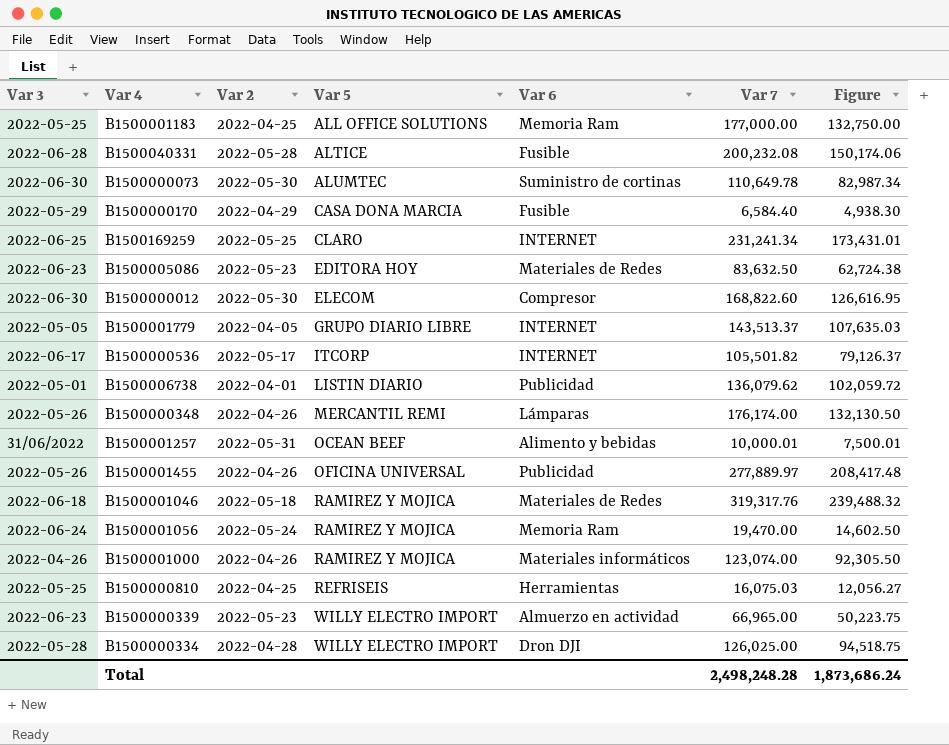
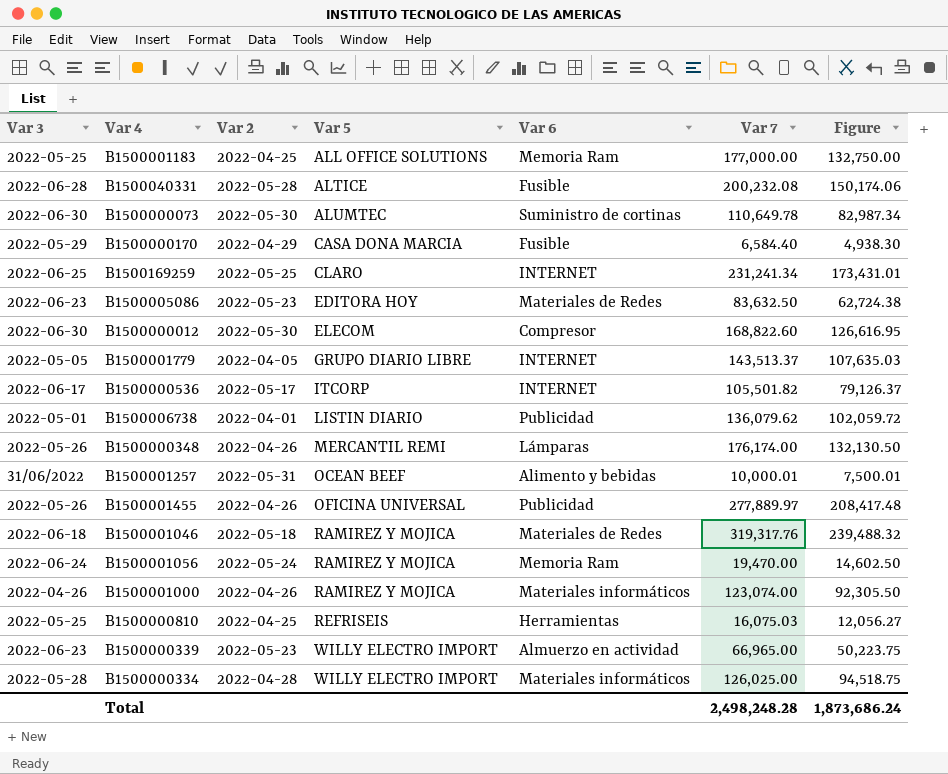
B1500000334 | Var 6: Dron DJI -> Materiales informáticos

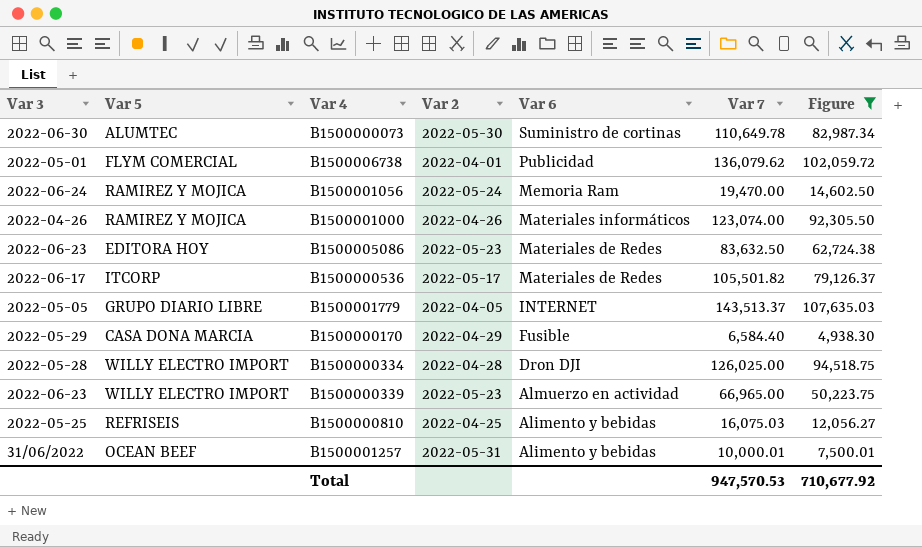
filter: none -> Figure <= 107,635.03
row order: Var 5 ascending -> Var 6 descending
column Var 5 | position: 4 -> 2
B1500006738 | Var 5: LISTIN DIARIO -> FLYM COMERCIAL
B1500000536 | Var 6: INTERNET -> Materiales de Redes
B1500000334 | Var 6: Materiales informáticos -> Dron DJI
B1500000810 | Var 6: Herramientas -> Alimento y bebidas
Total | Var 7: 2,498,248.28 -> 947,570.53
Total | Figure: 1,873,686.24 -> 710,677.92

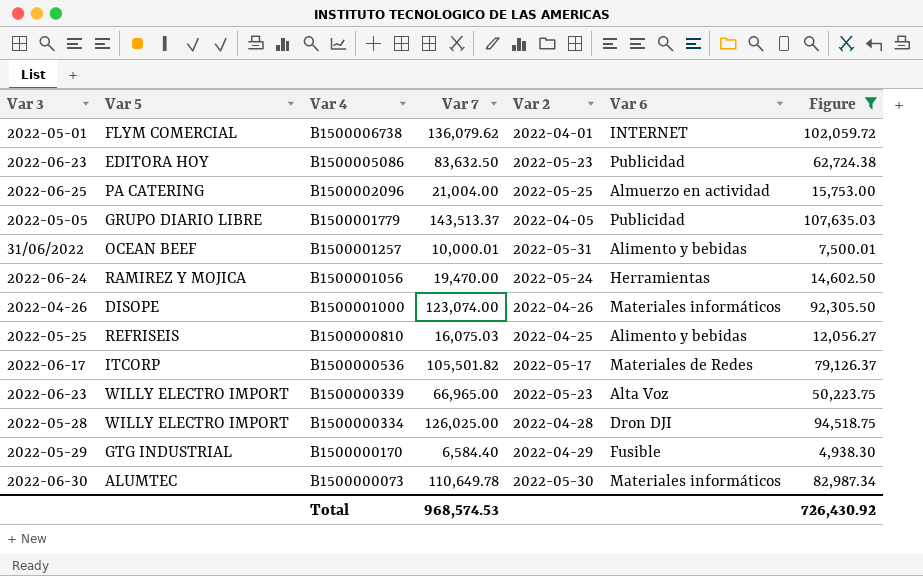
row order: Var 6 descending -> Var 4 descending
column Var 7 | position: 6 -> 4
B1500006738 | Var 6: Publicidad -> INTERNET
B1500005086 | Var 6: Materiales de Redes -> Publicidad
row B1500002096: none -> 2022-06-25 | PA CATERING | 21,004.00 | 2022-05-25 | Almuerzo en actividad | 15,753.00
B1500001779 | Var 6: INTERNET -> Publicidad
B1500001056 | Var 6: Memoria Ram -> Herramientas
B1500001000 | Var 5: RAMIREZ Y MOJICA -> DISOPE
B1500000339 | Var 6: Almuerzo en actividad -> Alta Voz
B1500000170 | Var 5: CASA DONA MARCIA -> GTG INDUSTRIAL
B1500000073 | Var 6: Suministro de cortinas -> Materiales informáticos
Total | Var 7: 947,570.53 -> 968,574.53
Total | Figure: 710,677.92 -> 726,430.92

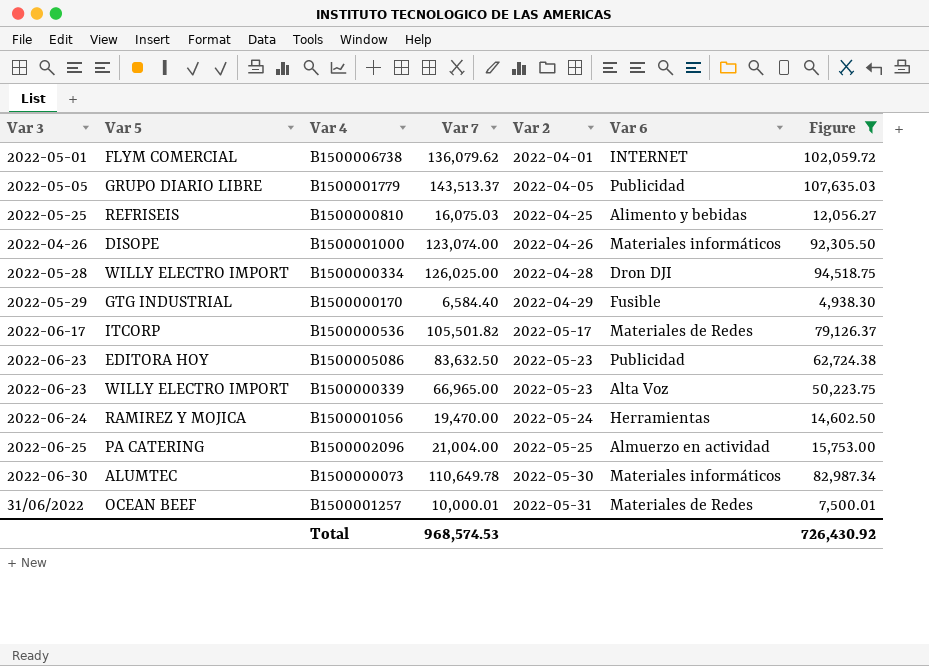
row order: Var 4 descending -> Var 2 ascending
B1500001257 | Var 6: Alimento y bebidas -> Materiales de Redes

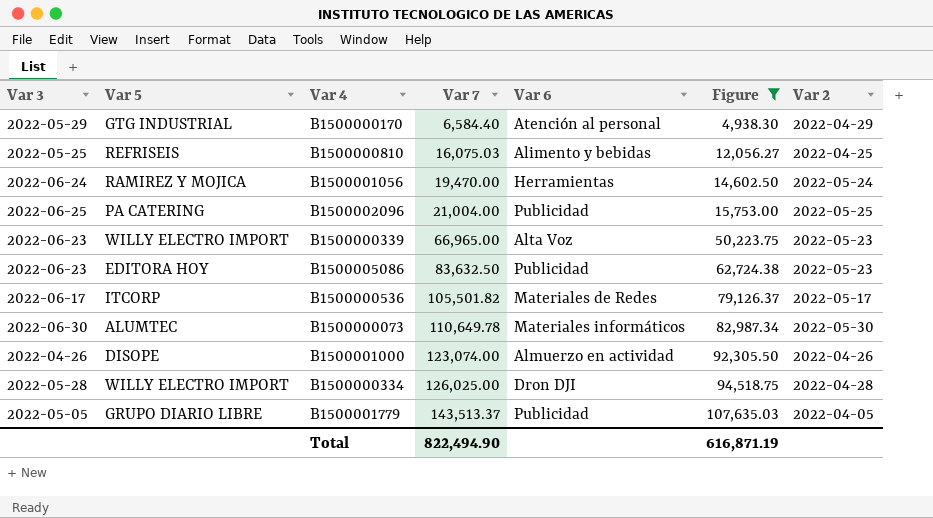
row order: Var 2 ascending -> Var 7 ascending
column Var 2 | position: 5 -> 7
row B1500006738: 2022-05-01 | FLYM COMERCIAL | 136,079.62 | 2022-04-01 | INTERNET | 102,059.72 -> none
row B1500001257: 31/06/2022 | OCEAN BEEF | 10,000.01 | 2022-05-31 | Materiales de Redes | 7,500.01 -> none
B1500000170 | Var 6: Fusible -> Atención al personal
B1500002096 | Var 6: Almuerzo en actividad -> Publicidad
B1500001000 | Var 6: Materiales informáticos -> Almuerzo en actividad
Total | Var 7: 968,574.53 -> 822,494.90
Total | Figure: 726,430.92 -> 616,871.19

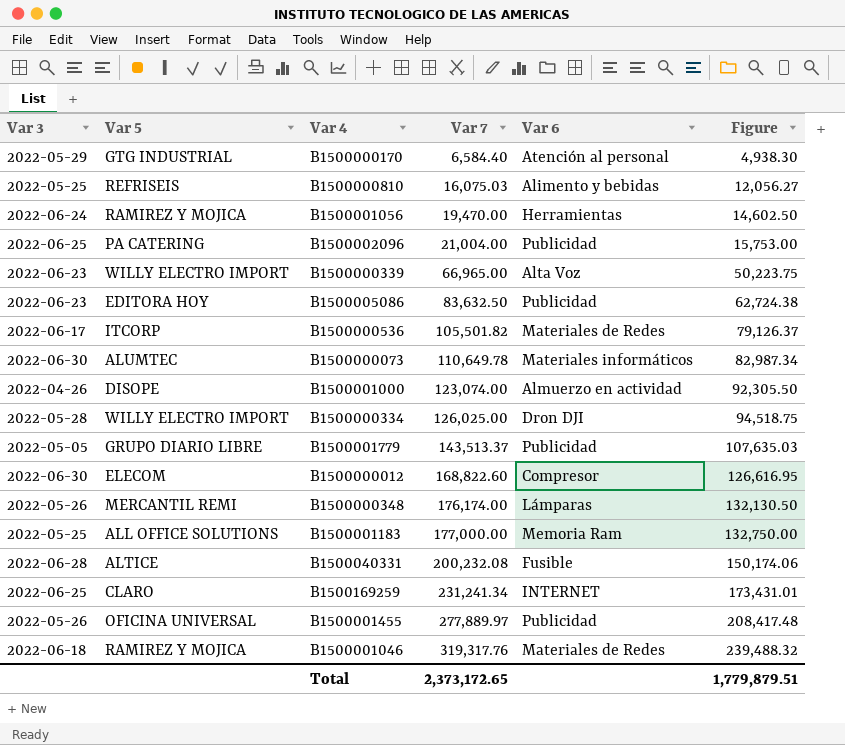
filter: Figure <= 107,635.03 -> none
column Var 2 | position: 7 -> none
Total | Var 7: 822,494.90 -> 2,373,172.65
Total | Figure: 616,871.19 -> 1,779,879.51

